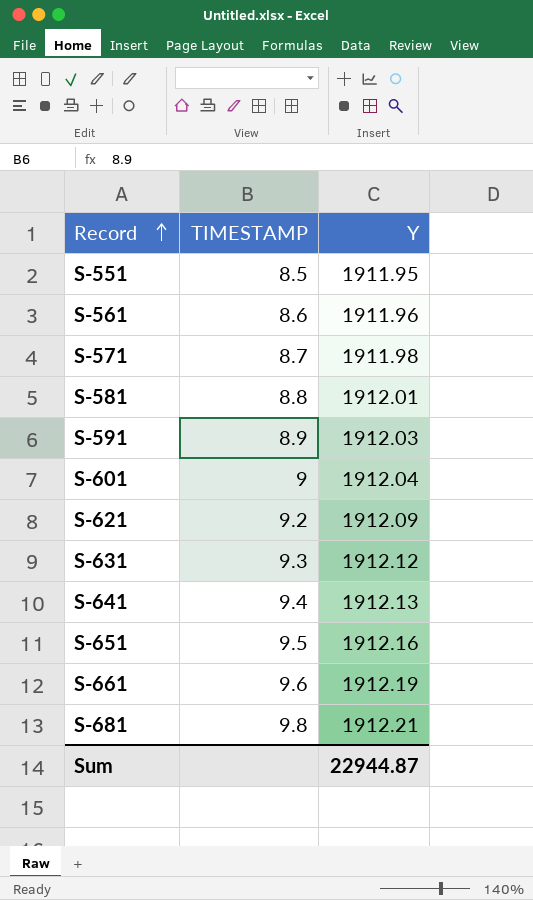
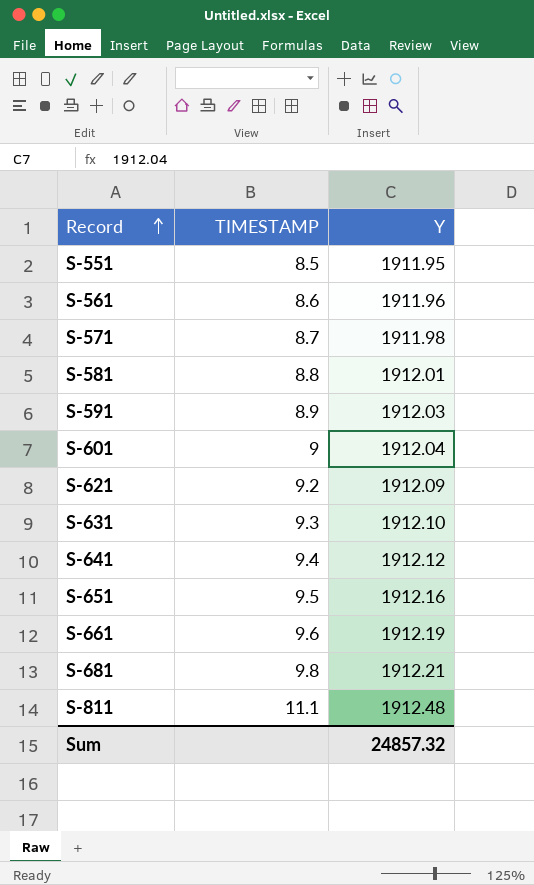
S-631 | Y: 1912.12 -> 1912.10
S-641 | Y: 1912.13 -> 1912.12
row S-811: none -> 11.1 | 1912.48
Sum | Y: 22944.87 -> 24857.32

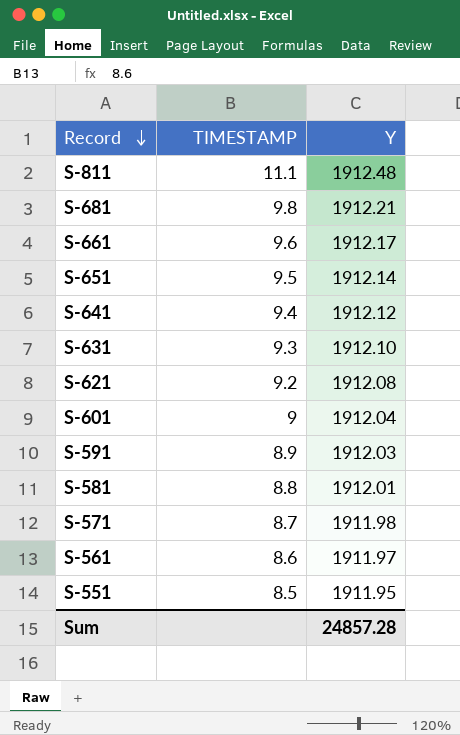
row order: Record ascending -> Record descending
S-661 | Y: 1912.19 -> 1912.17
S-651 | Y: 1912.16 -> 1912.14
S-621 | Y: 1912.09 -> 1912.08
S-561 | Y: 1911.96 -> 1911.97
Sum | Y: 24857.32 -> 24857.28

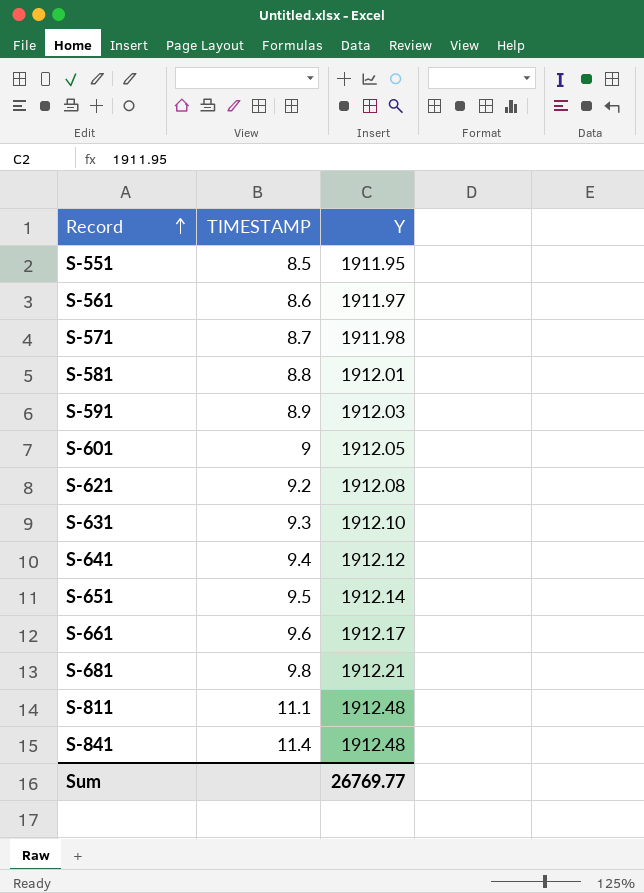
row order: Record descending -> Record ascending
S-601 | Y: 1912.04 -> 1912.05
row S-841: none -> 11.4 | 1912.48
Sum | Y: 24857.28 -> 26769.77

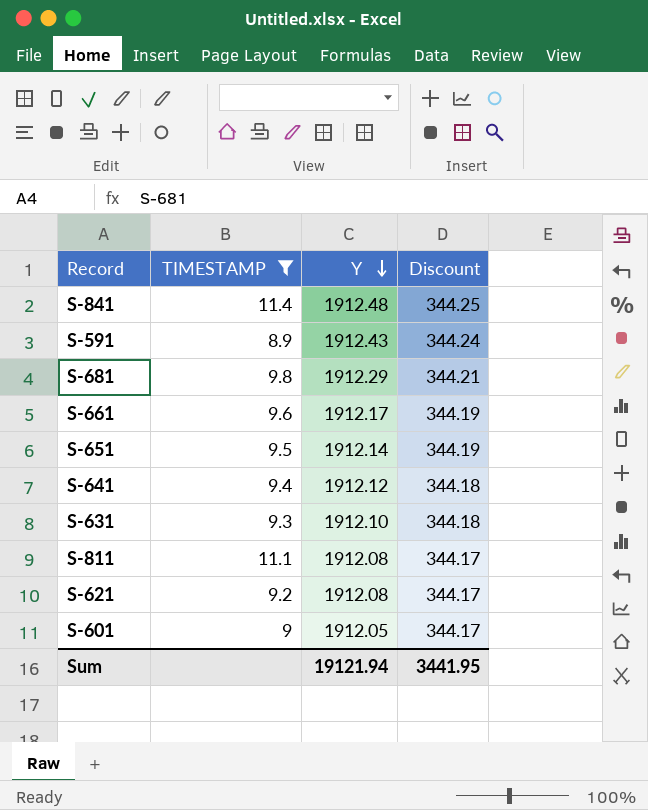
filter: none -> TIMESTAMP >= 8.9
row order: Record ascending -> Y descending
column Discount | formula: none -> [Y] * 0.18
S-591 | Y: 1912.03 -> 1912.43
S-681 | Y: 1912.21 -> 1912.29
S-811 | Y: 1912.48 -> 1912.08
Sum | Y: 26769.77 -> 19121.94

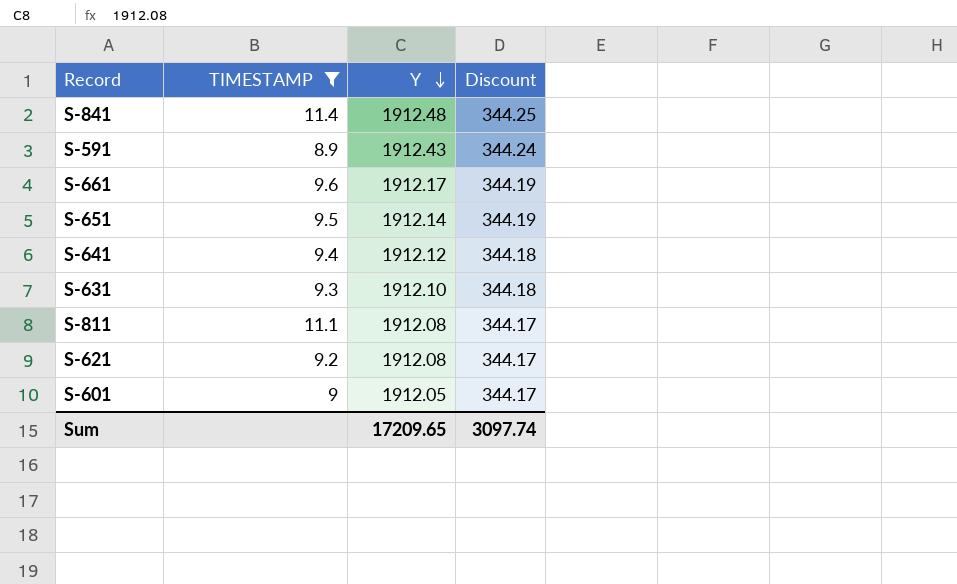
row S-681: 9.8 | 1912.29 | 344.21 -> none
Sum | Y: 19121.94 -> 17209.65
Sum | Discount: 3441.95 -> 3097.74

